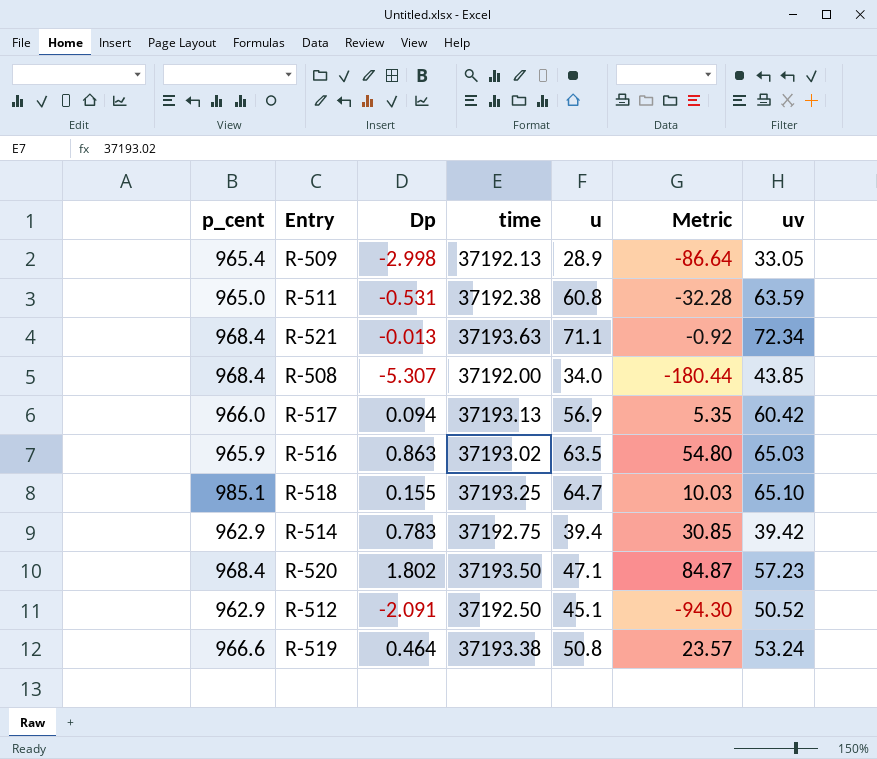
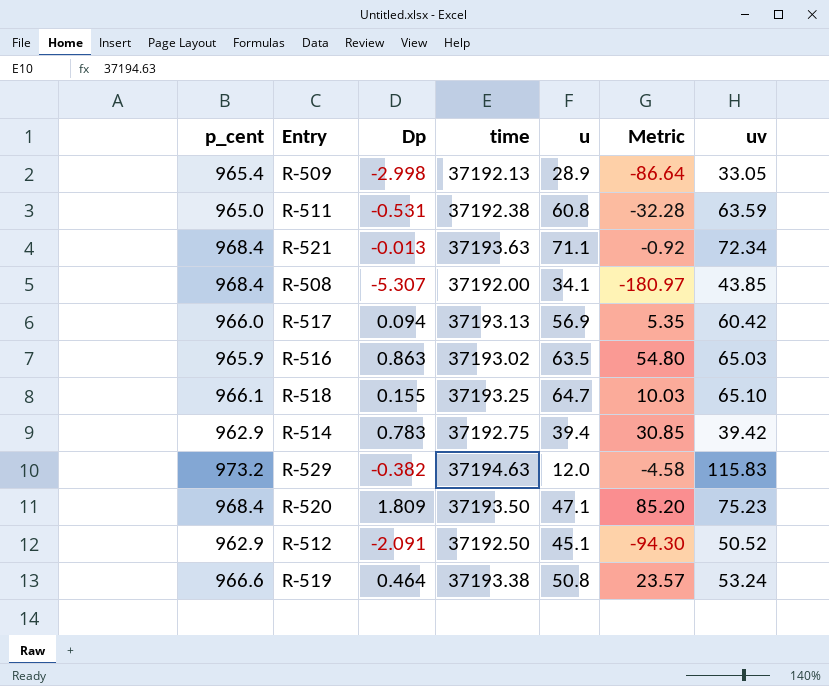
R-508 | u: 34.0 -> 34.1
R-508 | Metric: -180.44 -> -180.97
R-518 | p_cent: 985.1 -> 966.1
row R-529: none -> 973.2 | -0.382 | 37194.63 | 12.0 | -4.58 | 115.83
R-520 | Dp: 1.802 -> 1.809
R-520 | Metric: 84.87 -> 85.20
R-520 | uv: 57.23 -> 75.23

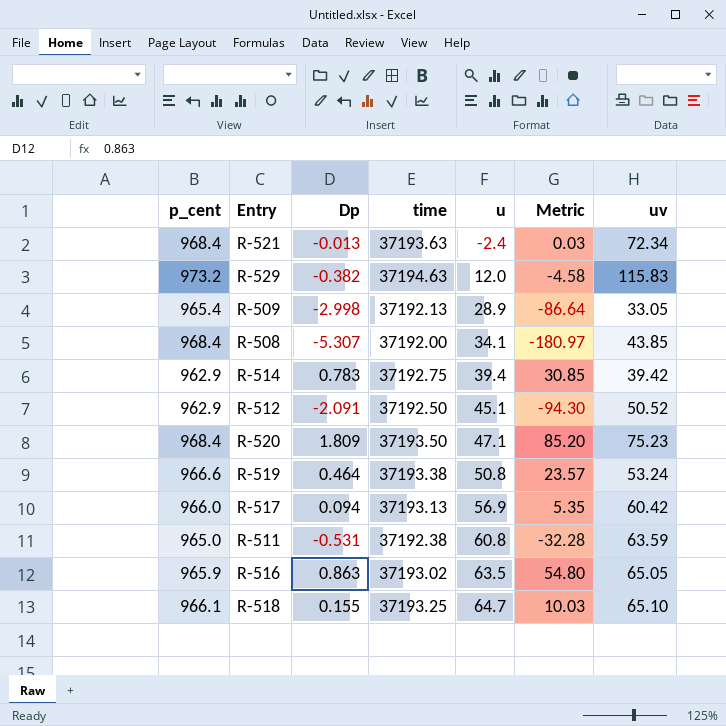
row order: none -> u ascending
R-521 | u: 71.1 -> -2.4
R-521 | Metric: -0.92 -> 0.03
R-516 | uv: 65.03 -> 65.05

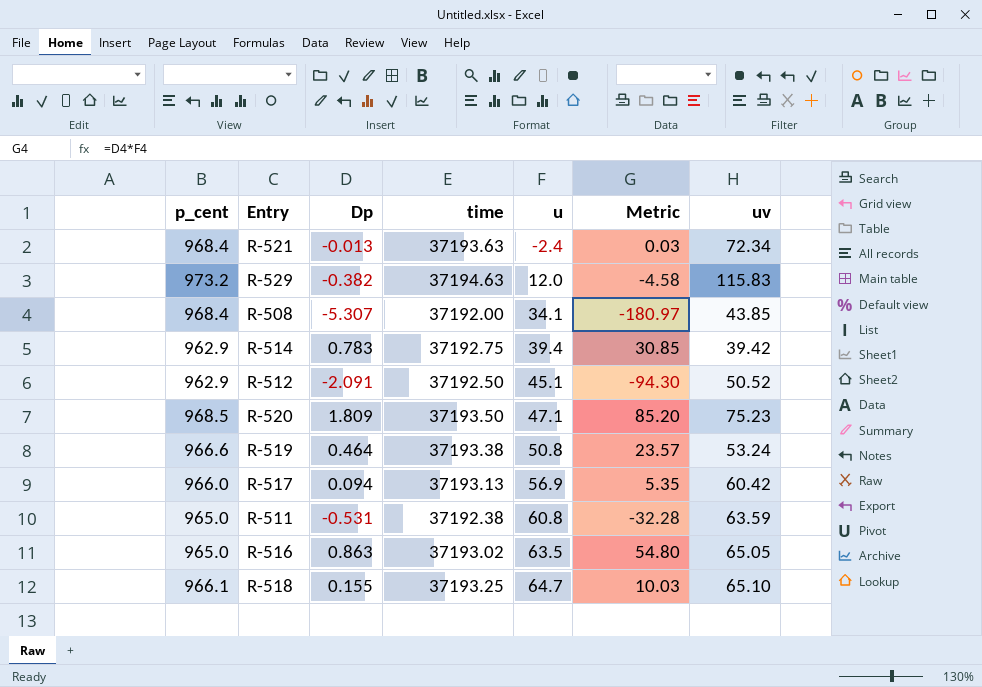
row R-509: 965.4 | -2.998 | 37192.13 | 28.9 | -86.64 | 33.05 -> none
R-520 | p_cent: 968.4 -> 968.5
R-516 | p_cent: 965.9 -> 965.0

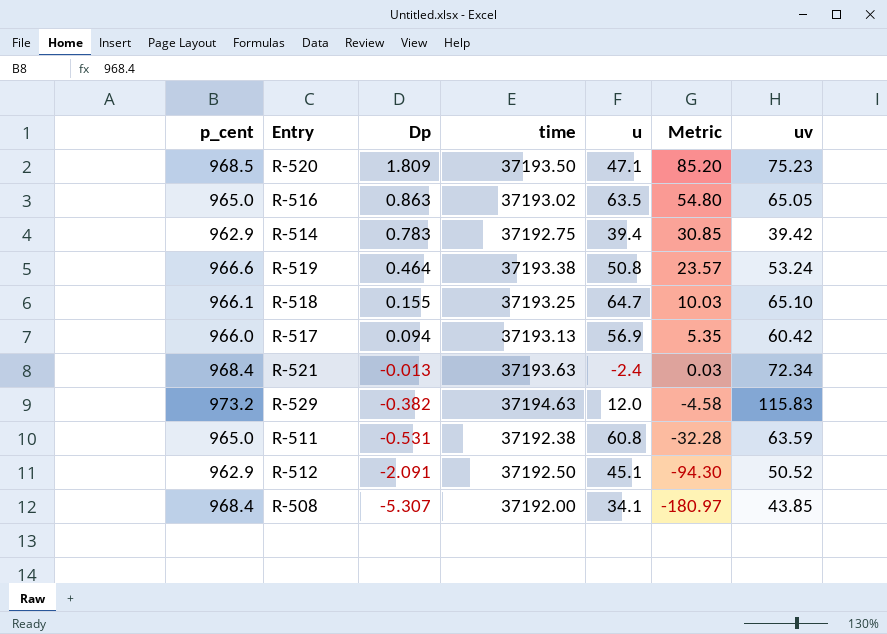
row order: u ascending -> Dp descending

